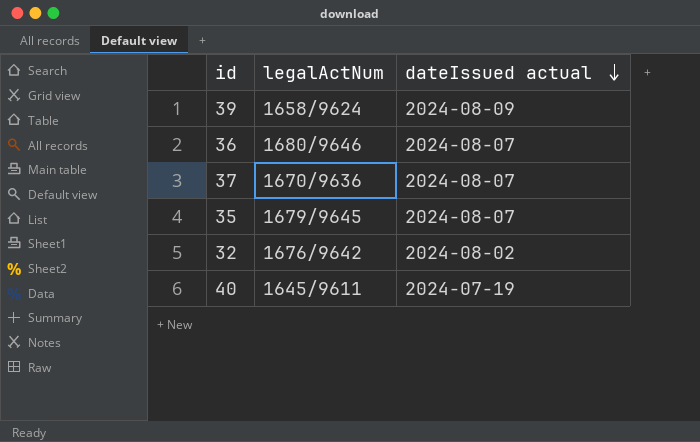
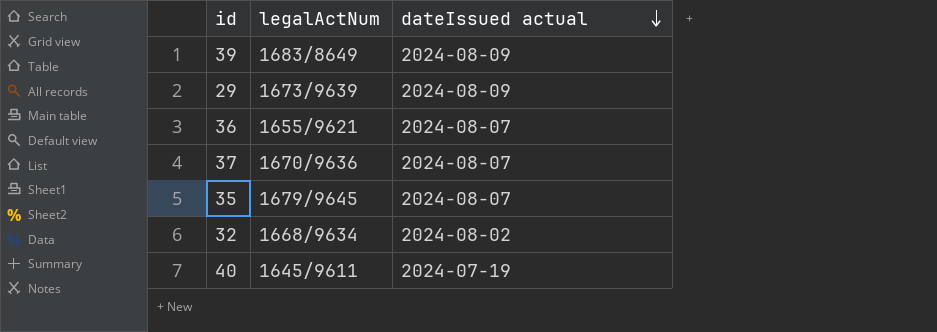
39 | legalActNum: 1658/9624 -> 1683/8649
row 29: none -> 1673/9639 | 2024-08-09
36 | legalActNum: 1680/9646 -> 1655/9621
32 | legalActNum: 1676/9642 -> 1668/9634

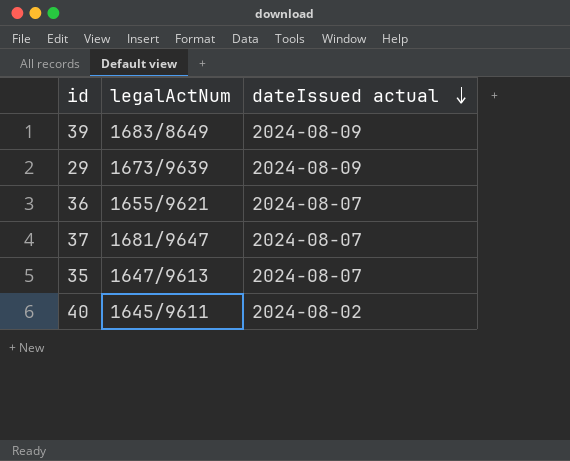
row 32: 1668/9634 | 2024-08-02 -> none
37 | legalActNum: 1670/9636 -> 1681/9647
35 | legalActNum: 1679/9645 -> 1647/9613
40 | dateIssued actual: 2024-07-19 -> 2024-08-02

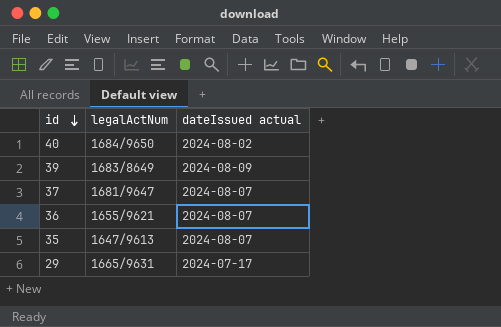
row order: dateIssued actual descending -> id descending
40 | legalActNum: 1645/9611 -> 1684/9650
29 | legalActNum: 1673/9639 -> 1665/9631
29 | dateIssued actual: 2024-08-09 -> 2024-07-17

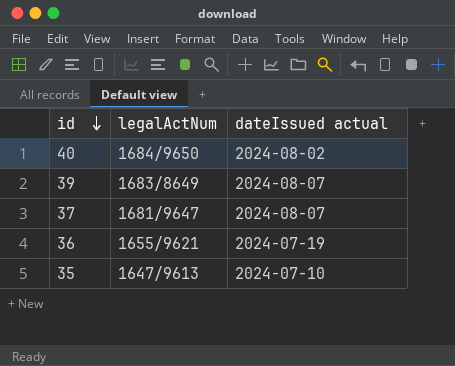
row 29: 1665/9631 | 2024-07-17 -> none
39 | dateIssued actual: 2024-08-09 -> 2024-08-07
36 | dateIssued actual: 2024-08-07 -> 2024-07-19
35 | dateIssued actual: 2024-08-07 -> 2024-07-10

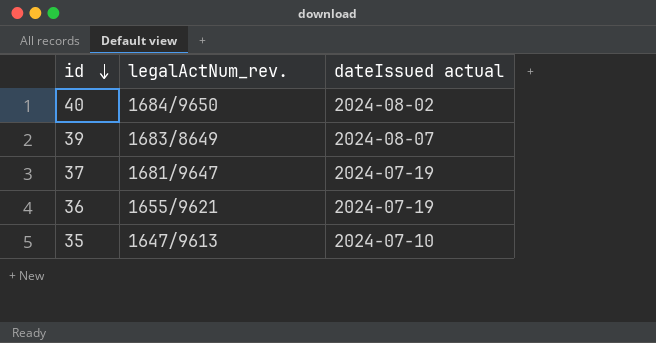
column name: legalActNum -> legalActNum_rev.
37 | dateIssued actual: 2024-08-07 -> 2024-07-19

